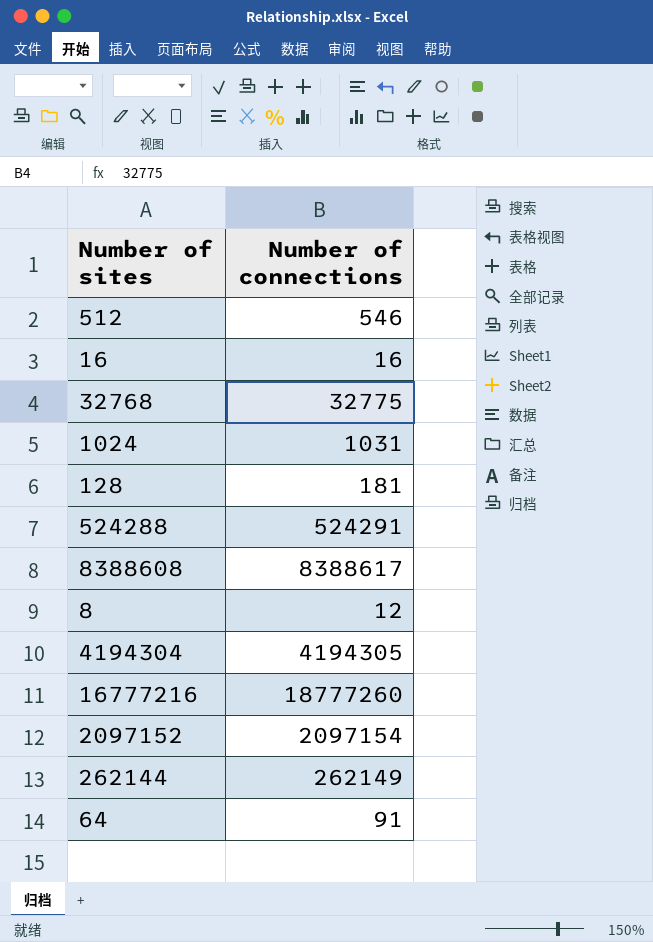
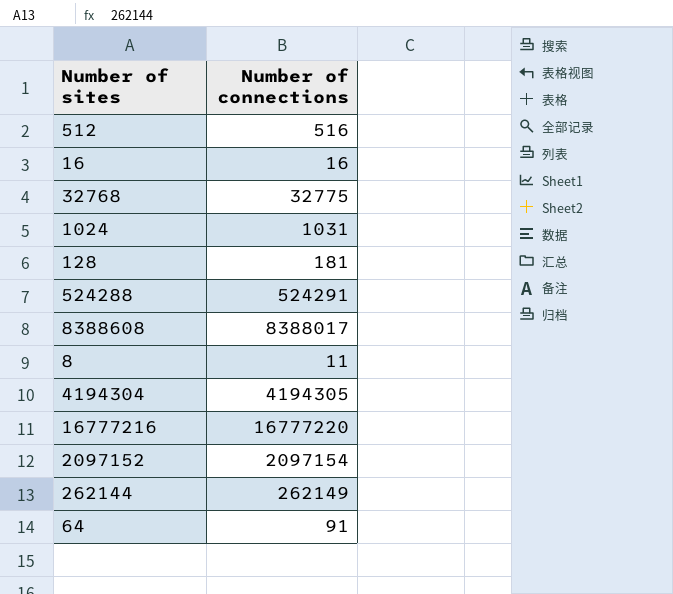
512 | Number of connections: 546 -> 516
8388608 | Number of connections: 8388617 -> 8388017
8 | Number of connections: 12 -> 11
16777216 | Number of connections: 18777260 -> 16777220

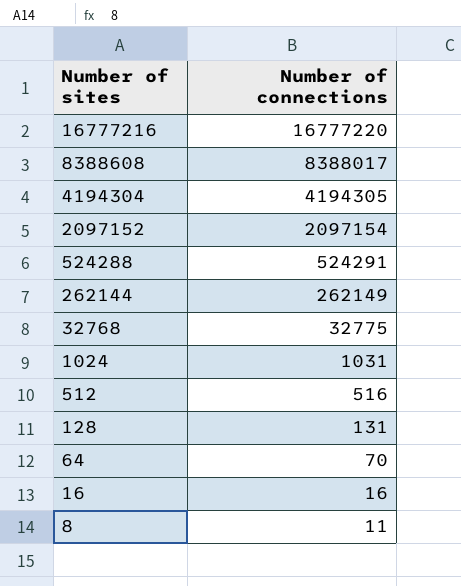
row order: none -> Number of sites descending
128 | Number of connections: 181 -> 131
64 | Number of connections: 91 -> 70

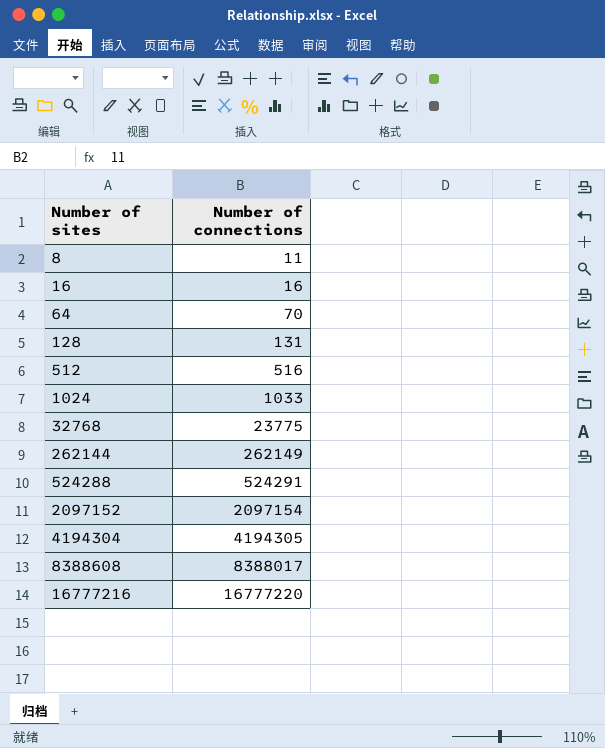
row order: Number of sites descending -> Number of sites ascending
1024 | Number of connections: 1031 -> 1033
32768 | Number of connections: 32775 -> 23775

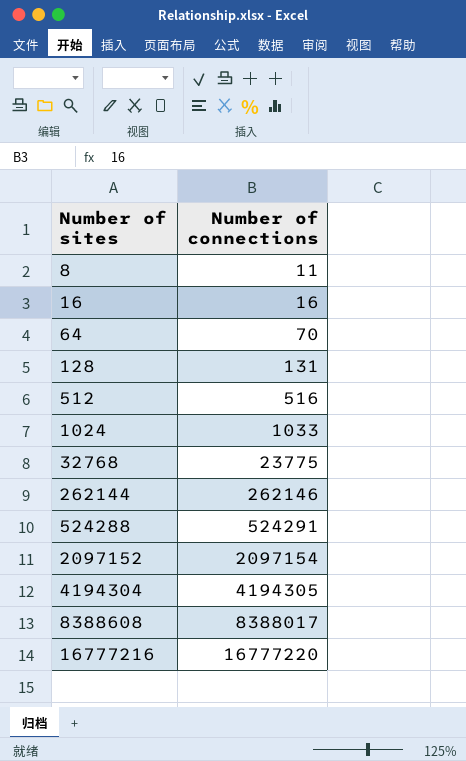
262144 | Number of connections: 262149 -> 262146

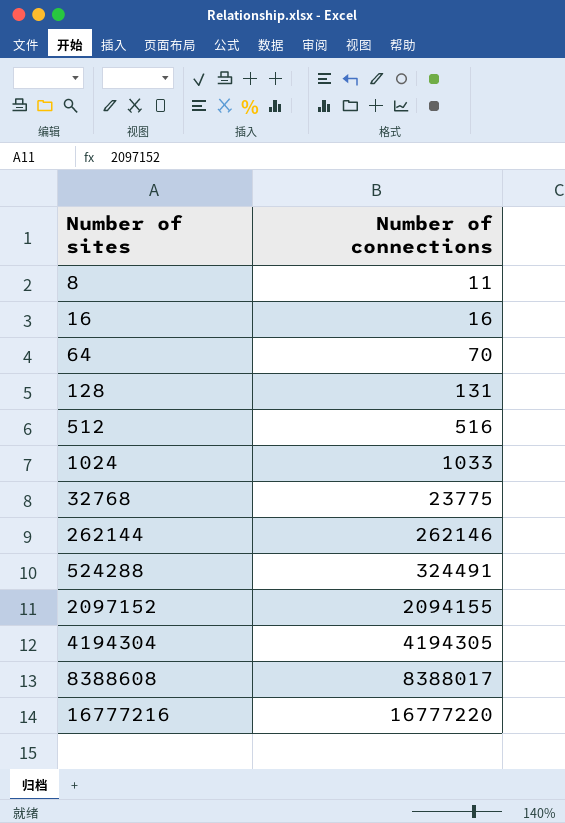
524288 | Number of connections: 524291 -> 324491
2097152 | Number of connections: 2097154 -> 2094155

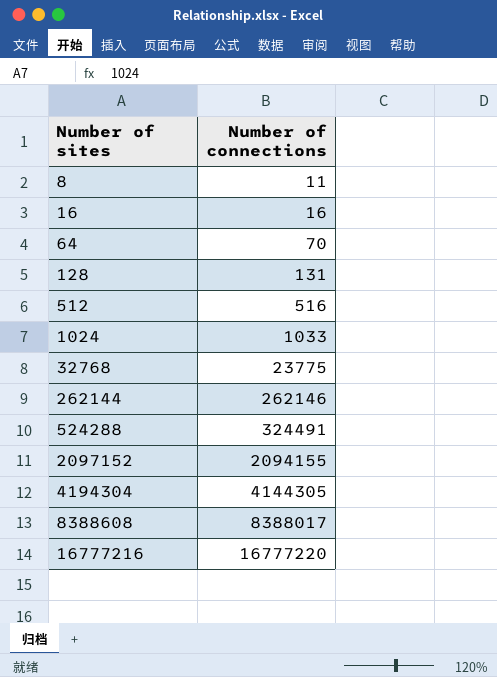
4194304 | Number of connections: 4194305 -> 4144305

